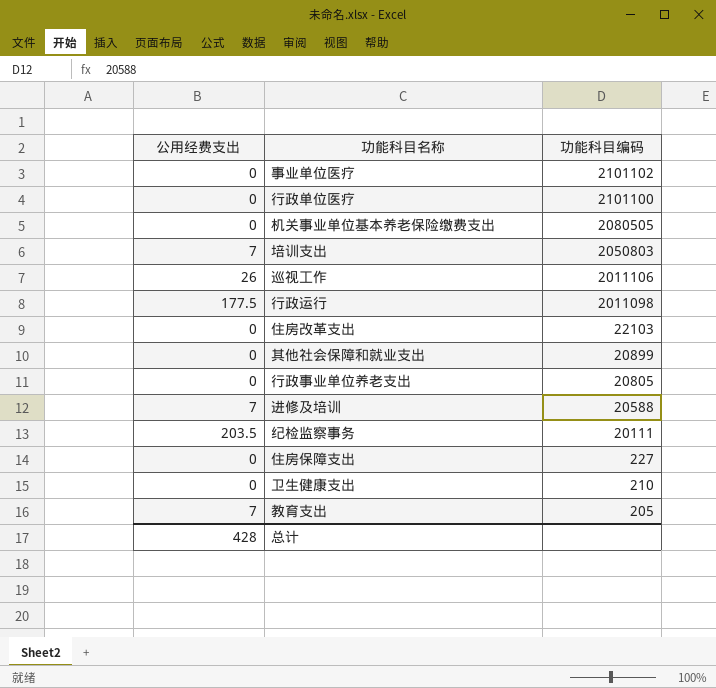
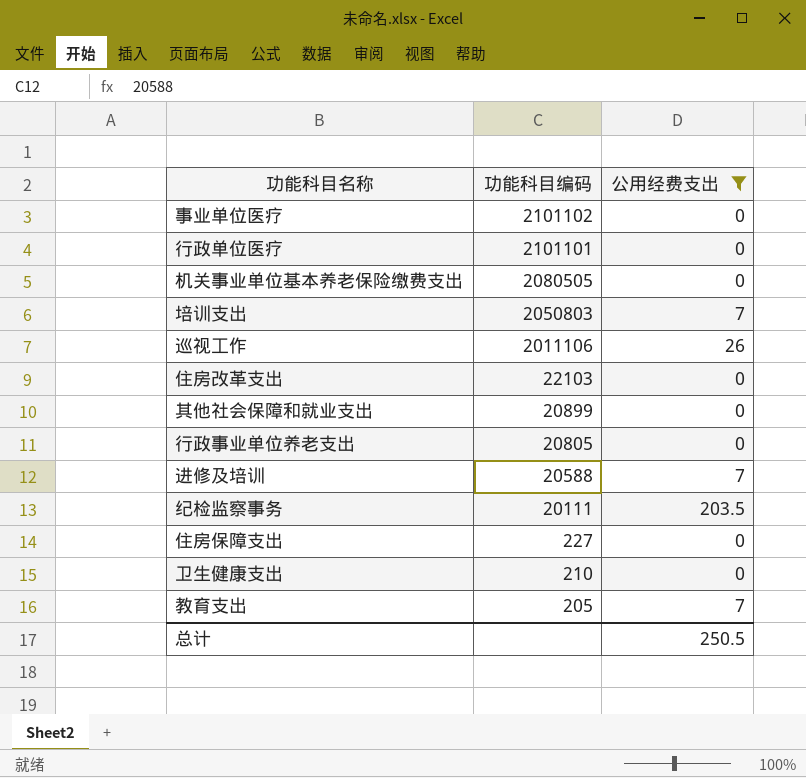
filter: none -> 公用经费支出 != 177.5
column 公用经费支出 | position: 1 -> 3
行政单位医疗 | 功能科目编码: 2101100 -> 2101101
总计 | 公用经费支出: 428 -> 250.5

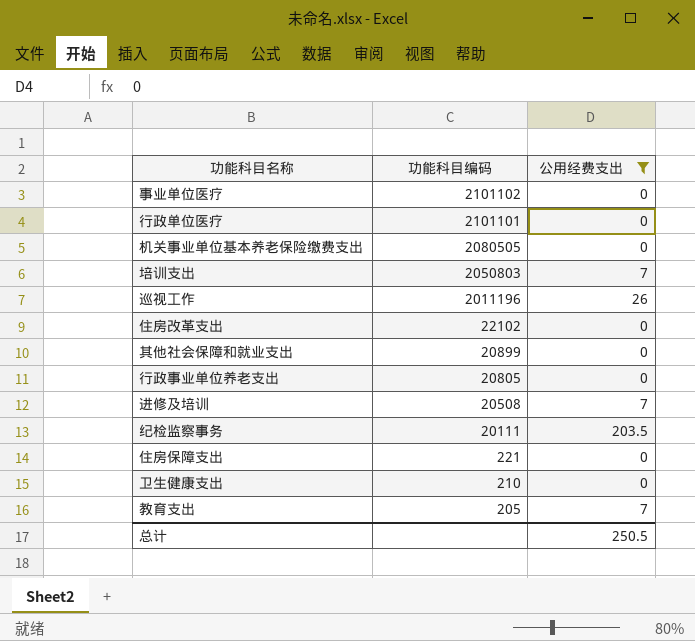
巡视工作 | 功能科目编码: 2011106 -> 2011196
住房改革支出 | 功能科目编码: 22103 -> 22102
进修及培训 | 功能科目编码: 20588 -> 20508
住房保障支出 | 功能科目编码: 227 -> 221

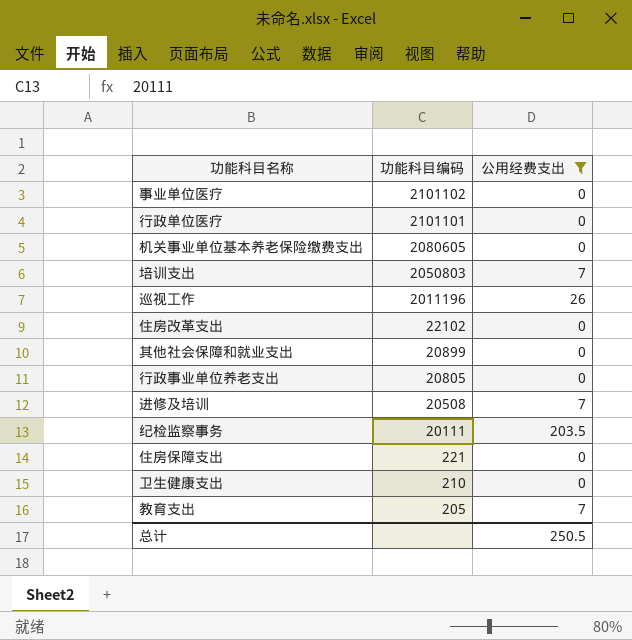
机关事业单位基本养老保险缴费支出 | 功能科目编码: 2080505 -> 2080605

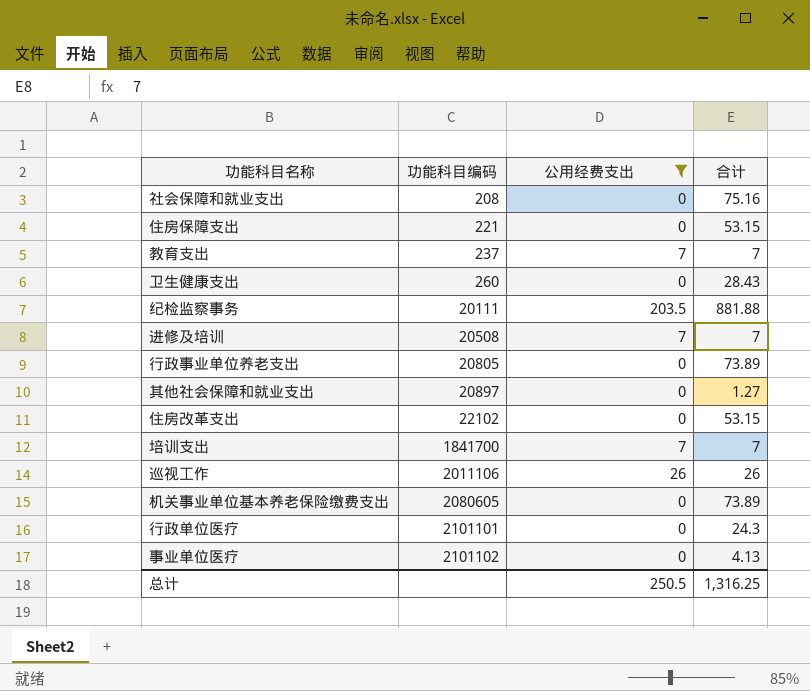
row order: 功能科目编码 descending -> 功能科目编码 ascending
column 合计 | position: none -> 4
row 社会保障和就业支出: none -> 208 | 0 | 75.16
教育支出 | 功能科目编码: 205 -> 237
卫生健康支出 | 功能科目编码: 210 -> 260
其他社会保障和就业支出 | 功能科目编码: 20899 -> 20897
培训支出 | 功能科目编码: 2050803 -> 1841700
巡视工作 | 功能科目编码: 2011196 -> 2011106

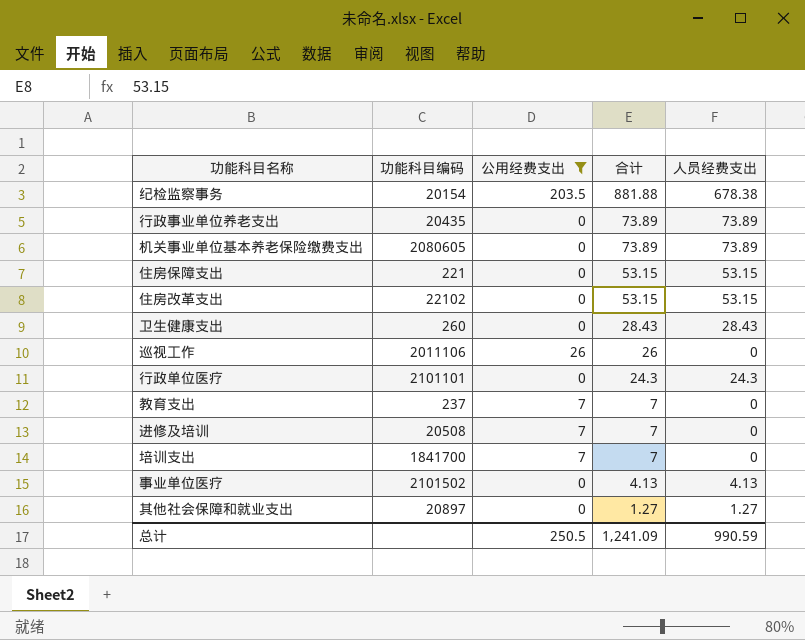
row order: 功能科目编码 ascending -> 合计 descending
column 人员经费支出 | formula: none -> [合计] - [公用经费支出]
row 社会保障和就业支出: 208 | 0 | 75.16 -> none
纪检监察事务 | 功能科目编码: 20111 -> 20154
行政事业单位养老支出 | 功能科目编码: 20805 -> 20435
事业单位医疗 | 功能科目编码: 2101102 -> 2101502
总计 | 合计: 1,316.25 -> 1,241.09

